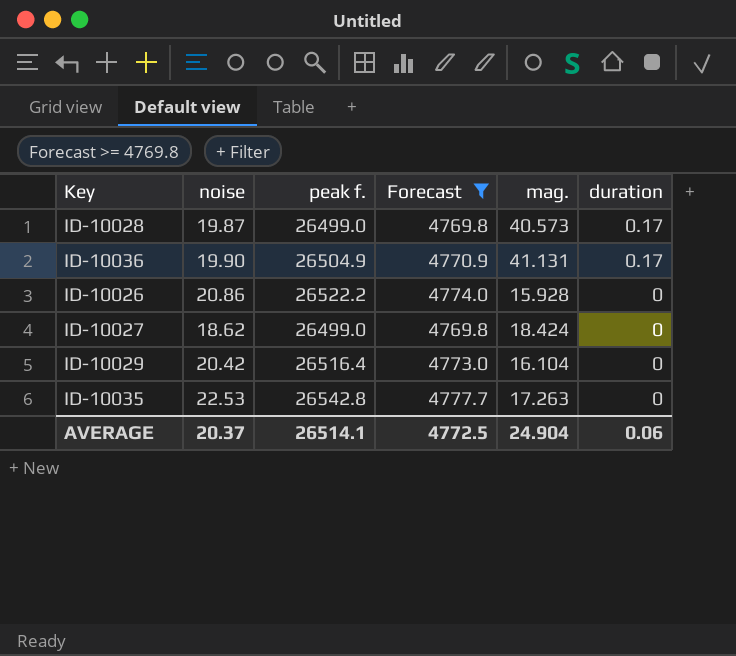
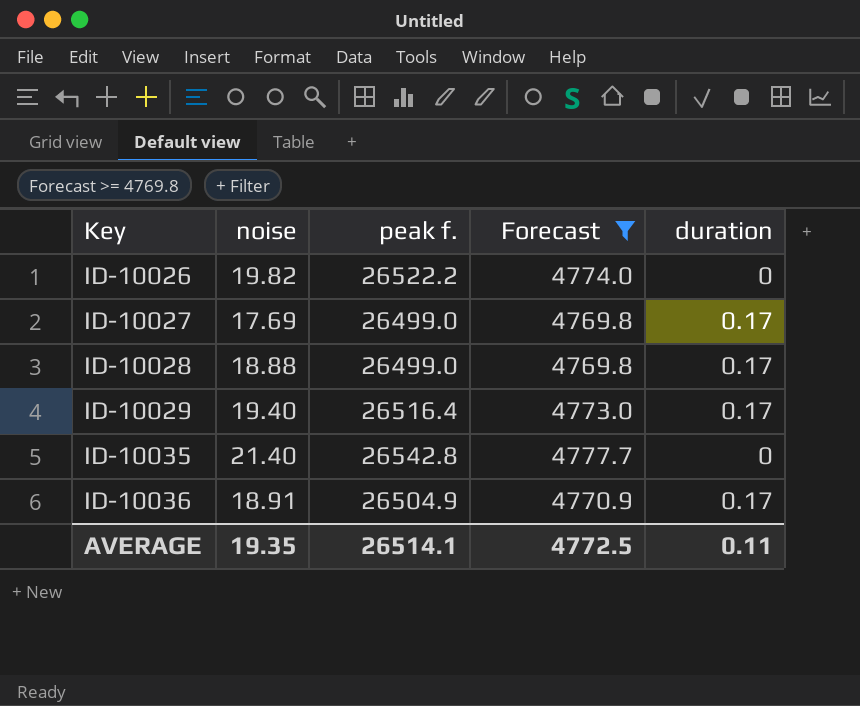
row order: duration descending -> Key ascending
column mag. | position: 5 -> none
ID-10026 | noise: 20.86 -> 19.82
ID-10027 | noise: 18.62 -> 17.69
ID-10027 | duration: 0 -> 0.17
ID-10028 | noise: 19.87 -> 18.88
ID-10029 | noise: 20.42 -> 19.40
ID-10029 | duration: 0 -> 0.17
ID-10035 | noise: 22.53 -> 21.40
ID-10036 | noise: 19.90 -> 18.91
AVERAGE | noise: 20.37 -> 19.35
AVERAGE | duration: 0.06 -> 0.11

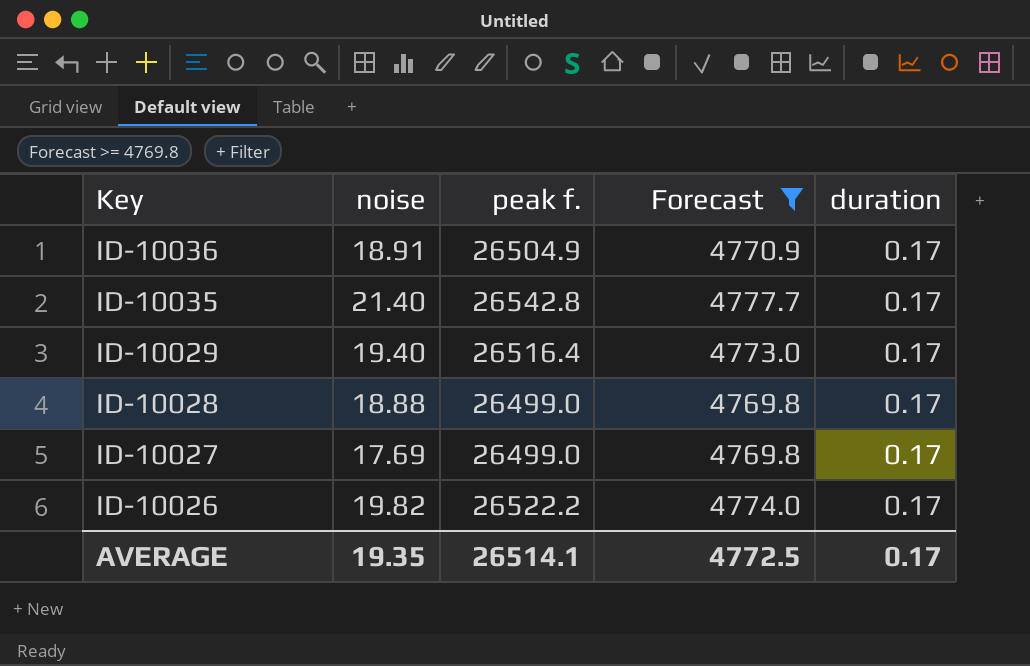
row order: Key ascending -> Key descending
ID-10035 | duration: 0 -> 0.17
ID-10026 | duration: 0 -> 0.17
AVERAGE | duration: 0.11 -> 0.17

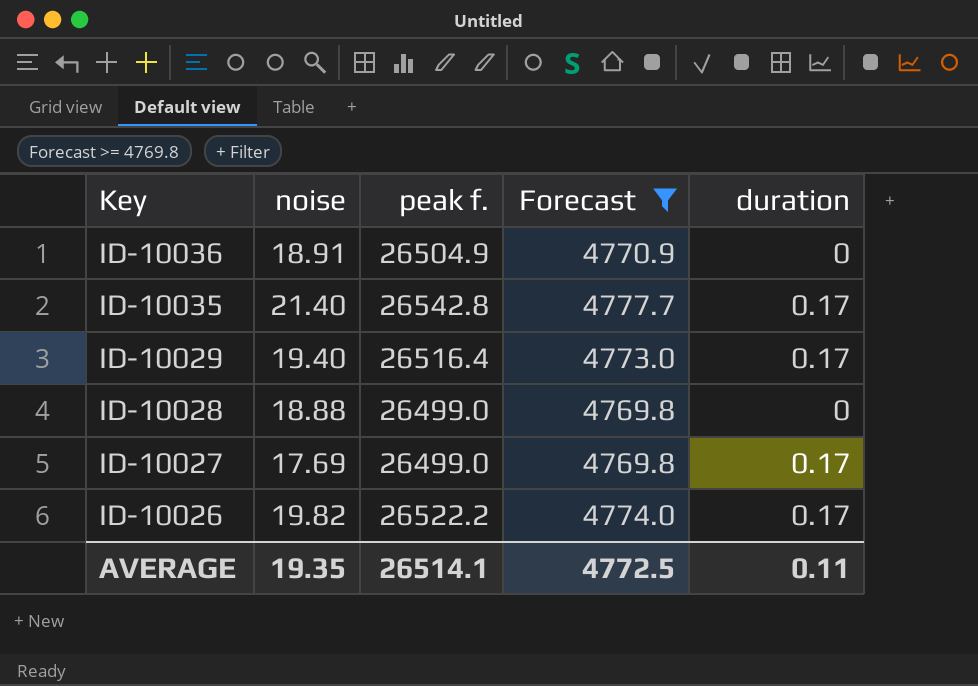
ID-10036 | duration: 0.17 -> 0
ID-10028 | duration: 0.17 -> 0
AVERAGE | duration: 0.17 -> 0.11

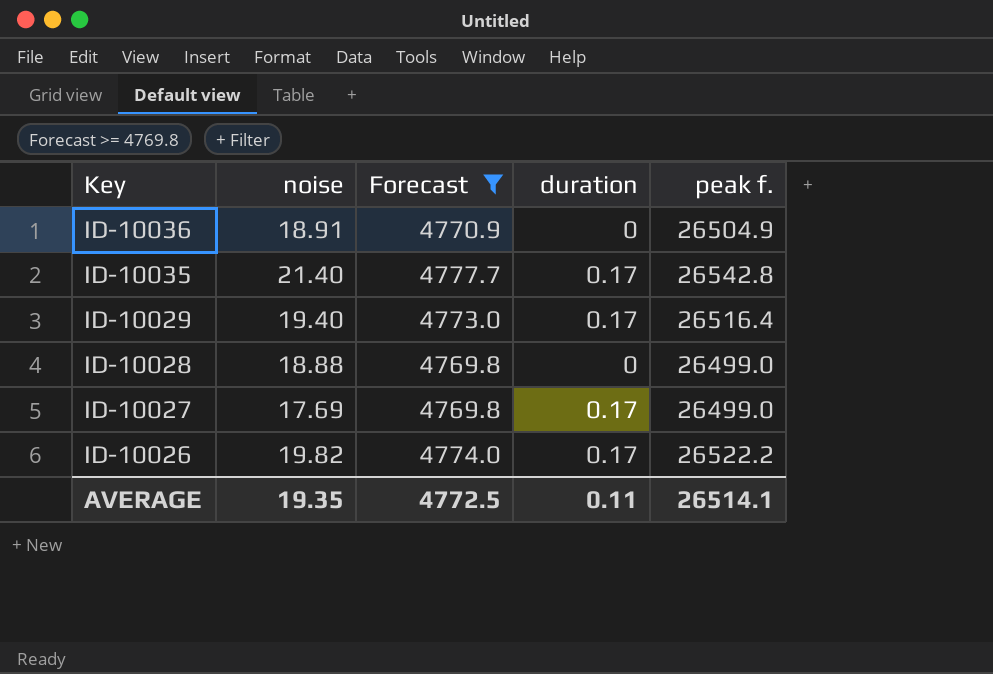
column peak f. | position: 3 -> 5

